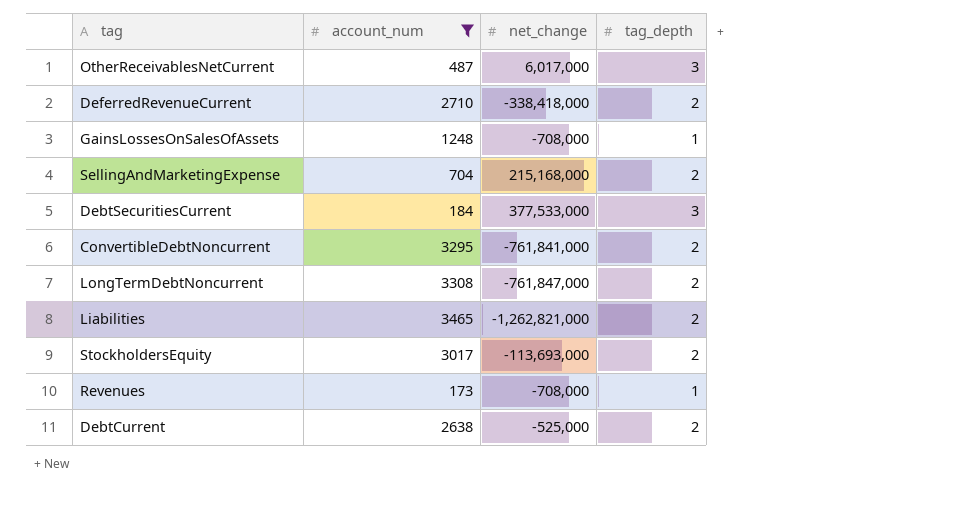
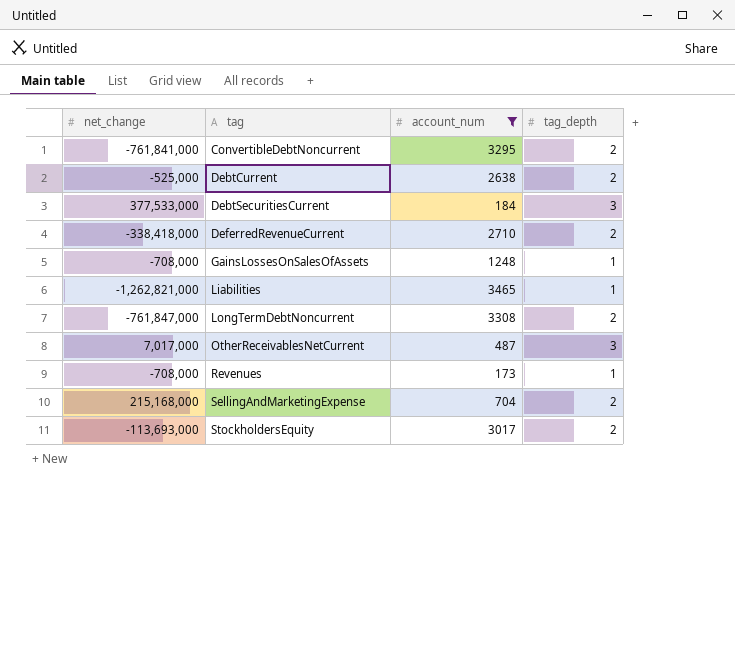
row order: none -> tag ascending
column net_change | position: 3 -> 1
Liabilities | tag_depth: 2 -> 1
OtherReceivablesNetCurrent | net_change: 6,017,000 -> 7,017,000

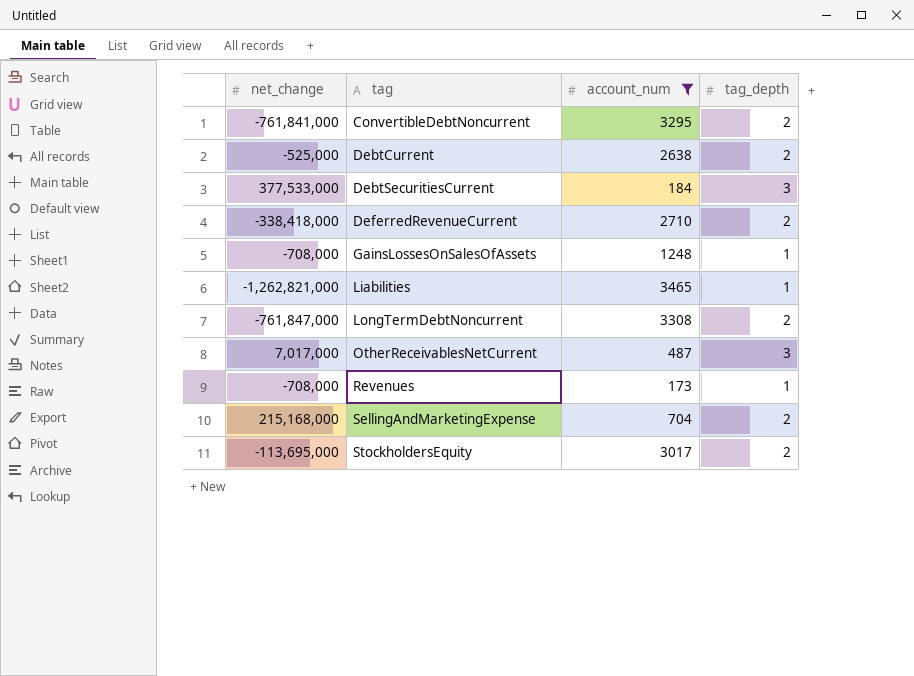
StockholdersEquity | net_change: -113,693,000 -> -113,695,000

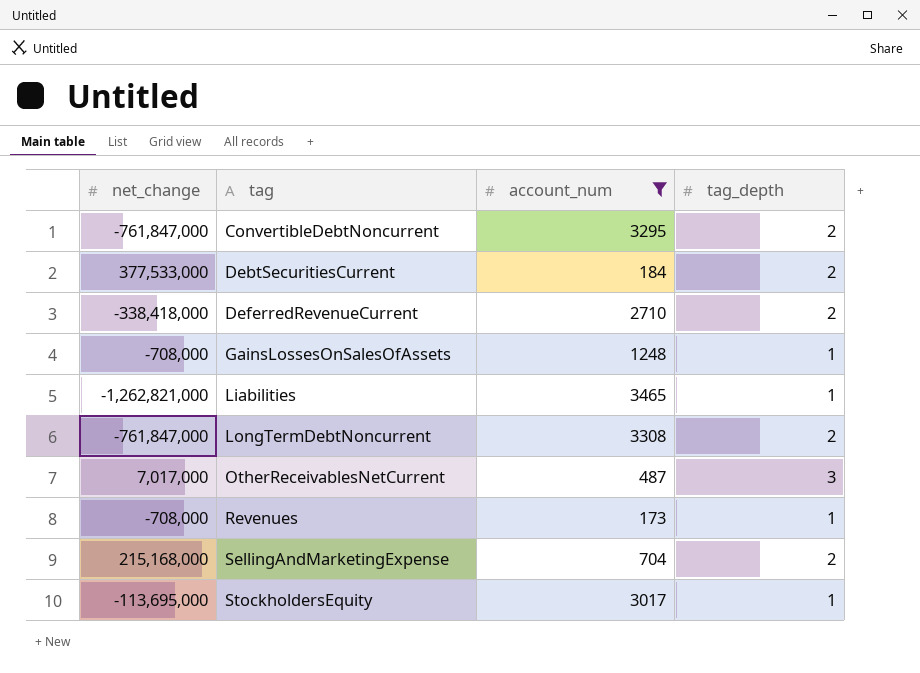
row DebtCurrent: -525,000 | 2638 | 2 -> none
ConvertibleDebtNoncurrent | net_change: -761,841,000 -> -761,847,000
DebtSecuritiesCurrent | tag_depth: 3 -> 2
StockholdersEquity | tag_depth: 2 -> 1

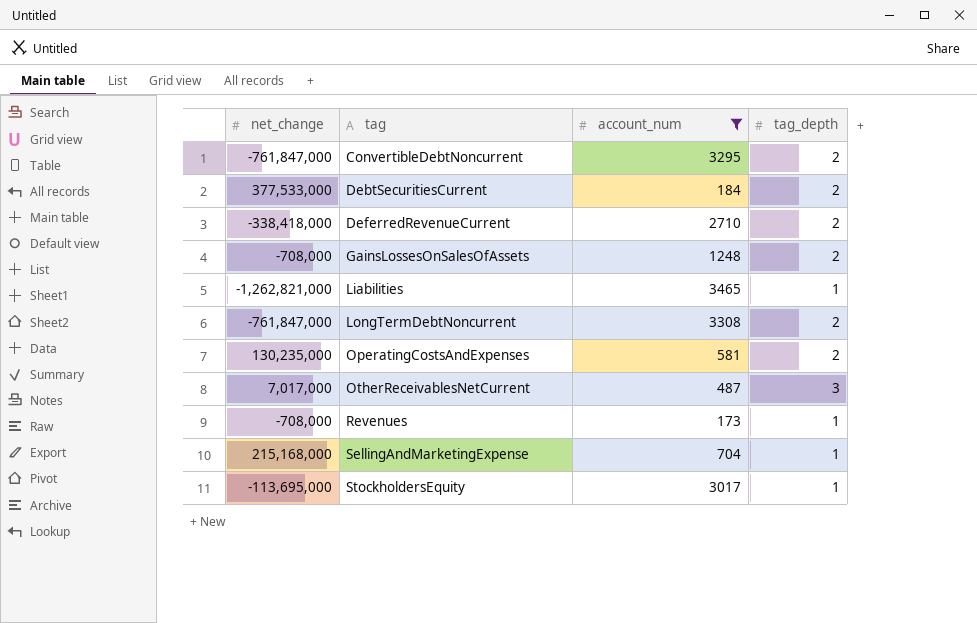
GainsLossesOnSalesOfAssets | tag_depth: 1 -> 2
row OperatingCostsAndExpenses: none -> 130,235,000 | 581 | 2
SellingAndMarketingExpense | tag_depth: 2 -> 1

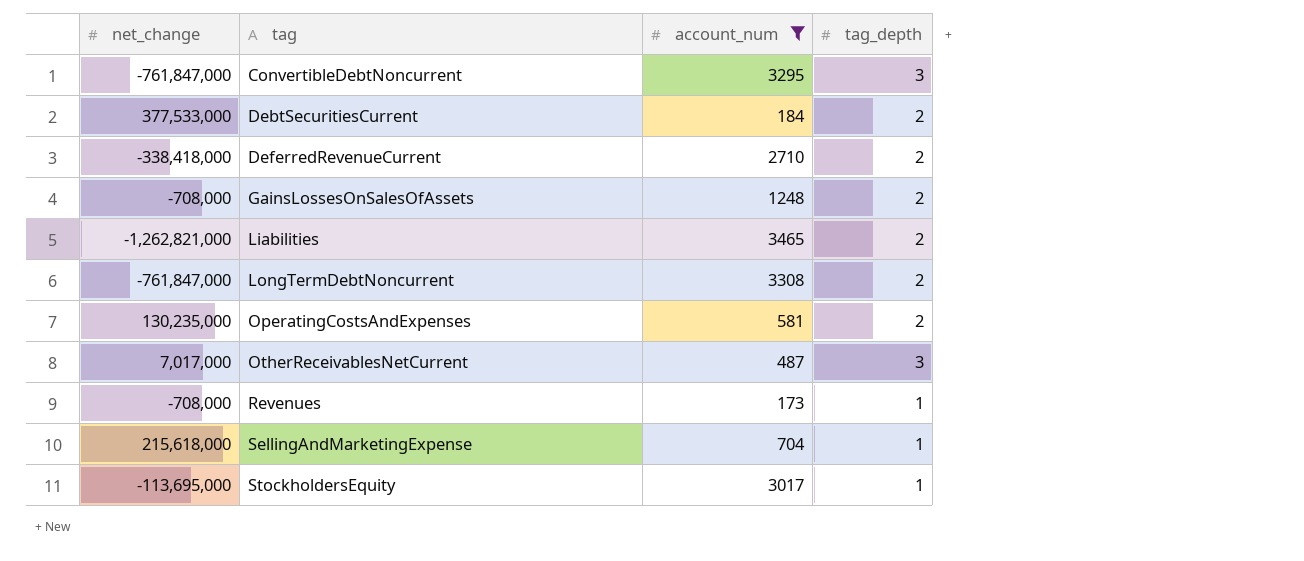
ConvertibleDebtNoncurrent | tag_depth: 2 -> 3
Liabilities | tag_depth: 1 -> 2
SellingAndMarketingExpense | net_change: 215,168,000 -> 215,618,000

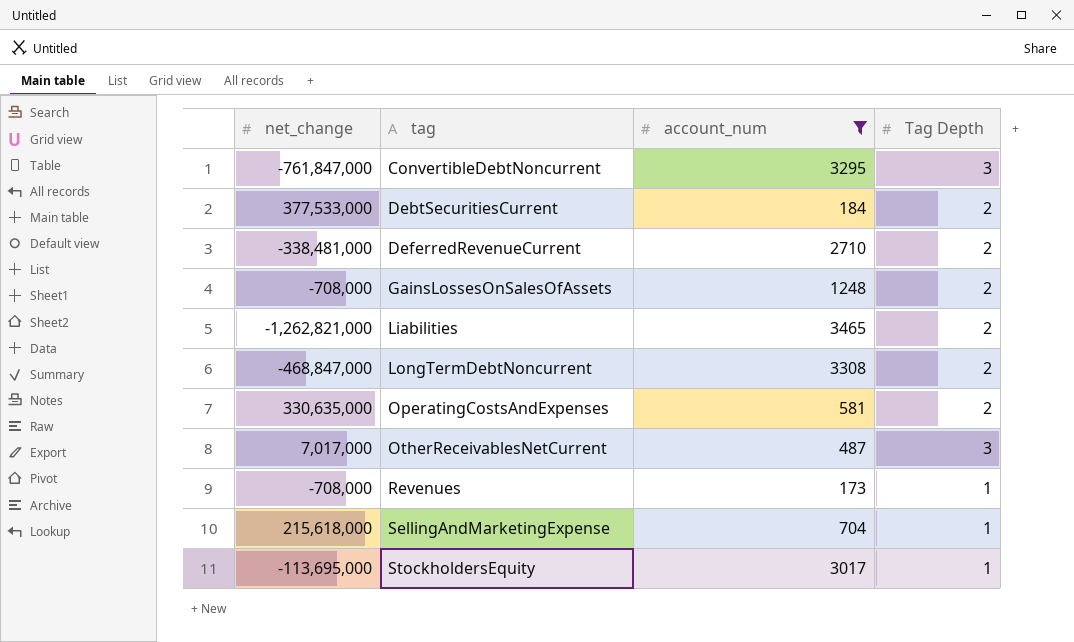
column name: tag_depth -> Tag Depth
DeferredRevenueCurrent | net_change: -338,418,000 -> -338,481,000
LongTermDebtNoncurrent | net_change: -761,847,000 -> -468,847,000
OperatingCostsAndExpenses | net_change: 130,235,000 -> 330,635,000

